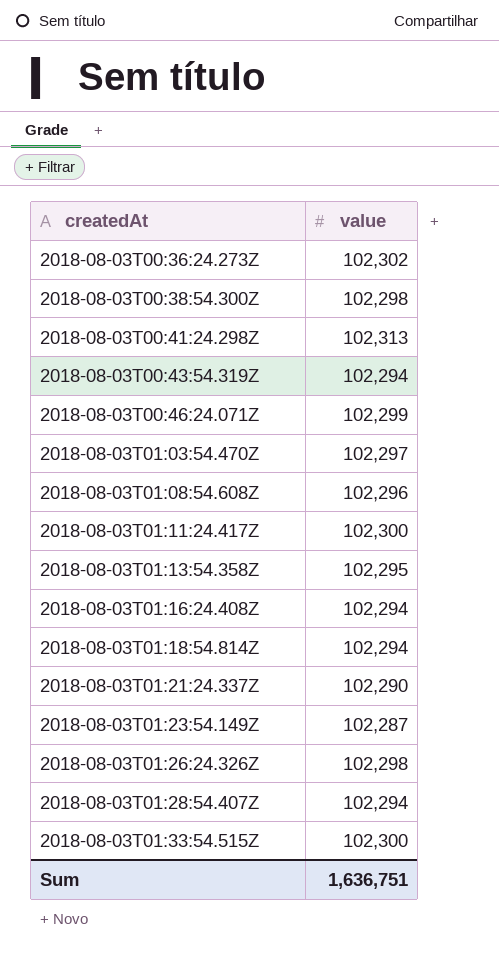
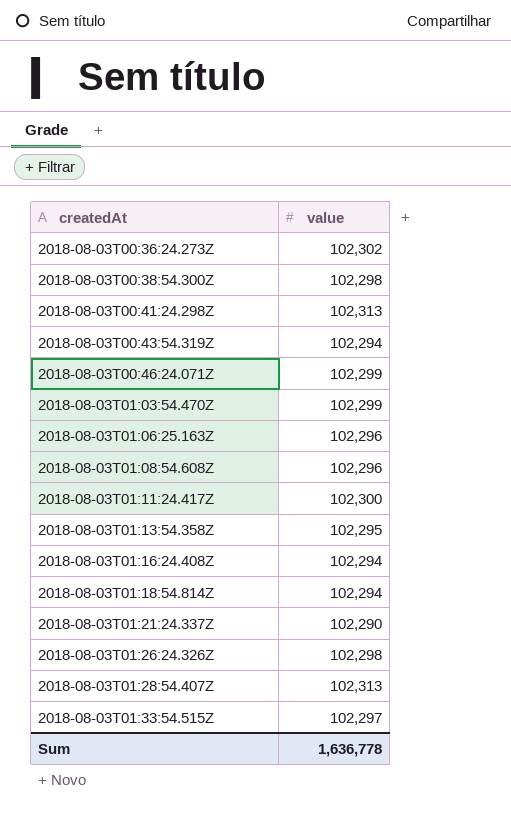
row 2018-08-03T01:23:54.149Z: 102,287 -> none
2018-08-03T01:03:54.470Z | value: 102,297 -> 102,299
row 2018-08-03T01:06:25.163Z: none -> 102,296
2018-08-03T01:28:54.407Z | value: 102,294 -> 102,313
2018-08-03T01:33:54.515Z | value: 102,300 -> 102,297
Sum | value: 1,636,751 -> 1,636,778

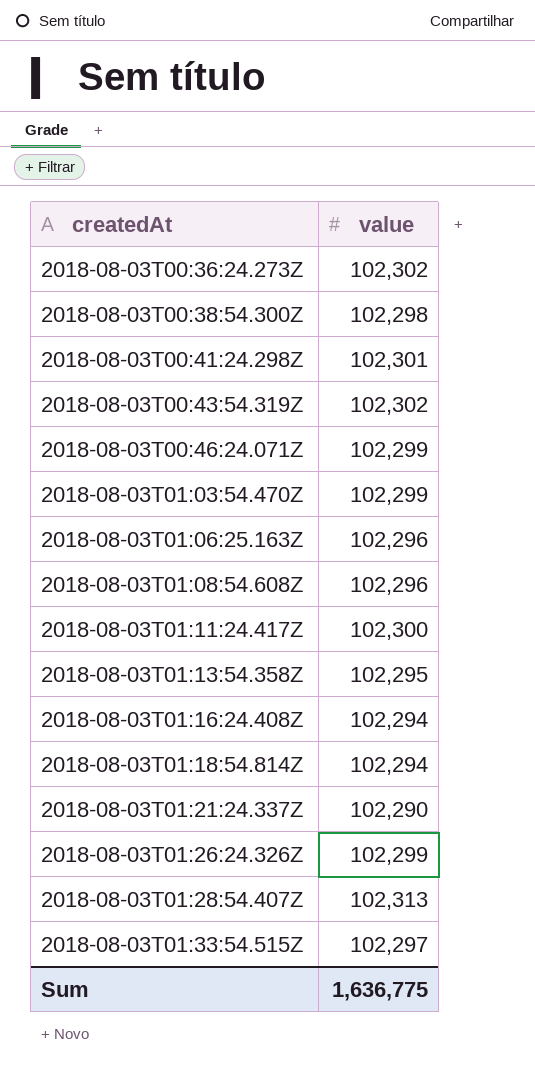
2018-08-03T00:41:24.298Z | value: 102,313 -> 102,301
2018-08-03T00:43:54.319Z | value: 102,294 -> 102,302
2018-08-03T01:26:24.326Z | value: 102,298 -> 102,299
Sum | value: 1,636,778 -> 1,636,775

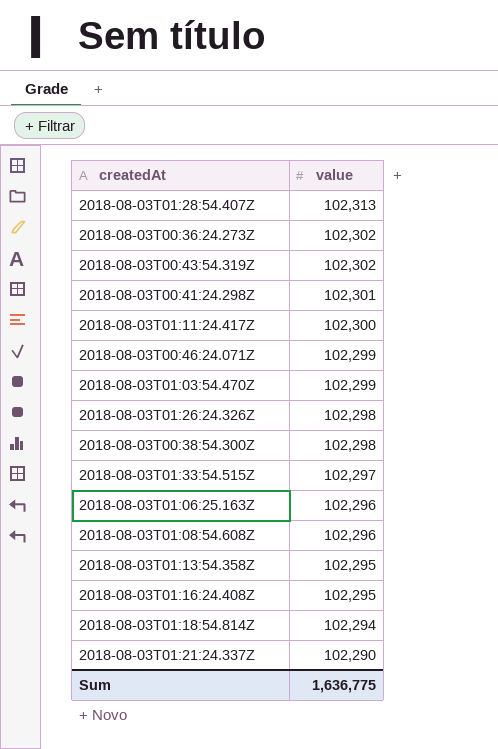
row order: createdAt ascending -> value descending
2018-08-03T01:26:24.326Z | value: 102,299 -> 102,298
2018-08-03T01:16:24.408Z | value: 102,294 -> 102,295

